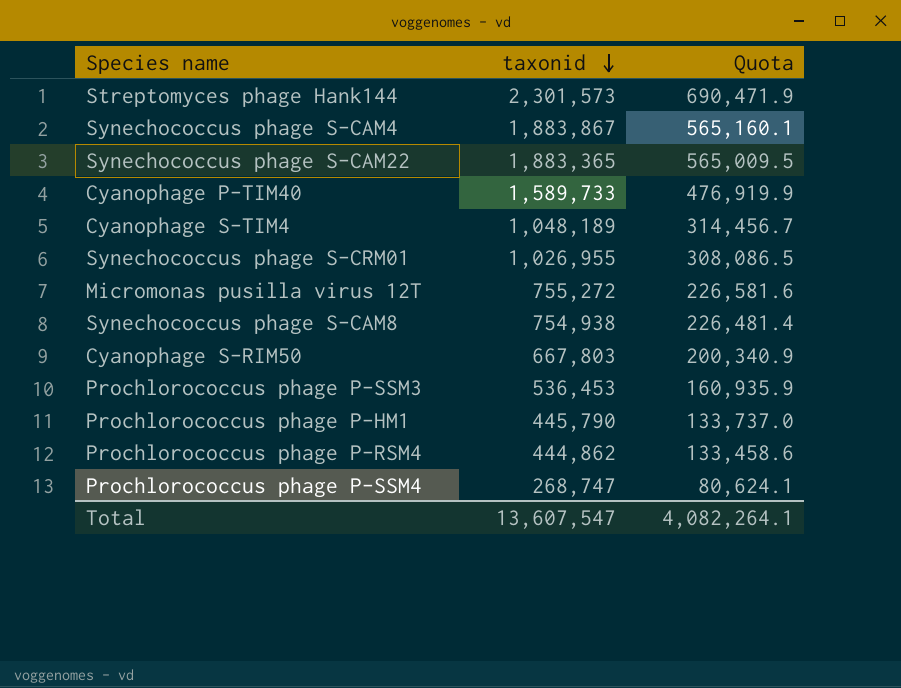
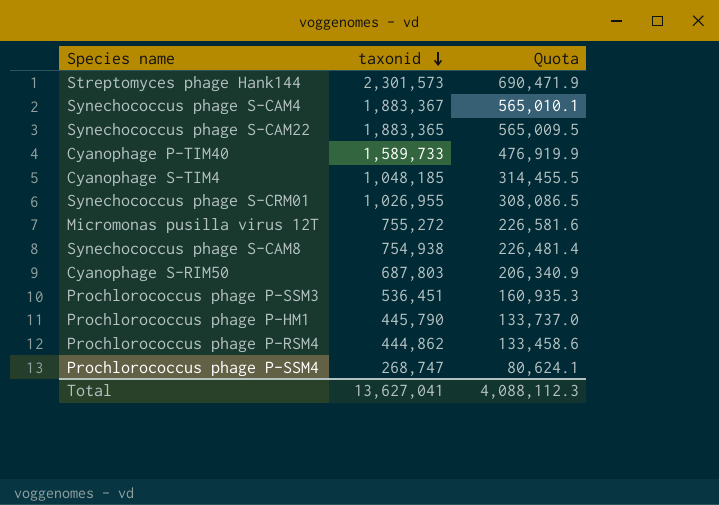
Synechococcus phage S-CAM4 | taxonid: 1,883,867 -> 1,883,367
Synechococcus phage S-CAM4 | Quota: 565,160.1 -> 565,010.1
Cyanophage S-TIM4 | taxonid: 1,048,189 -> 1,048,185
Cyanophage S-TIM4 | Quota: 314,456.7 -> 314,455.5
Cyanophage S-RIM50 | taxonid: 667,803 -> 687,803
Cyanophage S-RIM50 | Quota: 200,340.9 -> 206,340.9
Prochlorococcus phage P-SSM3 | taxonid: 536,453 -> 536,451
Prochlorococcus phage P-SSM3 | Quota: 160,935.9 -> 160,935.3
Total | taxonid: 13,607,547 -> 13,627,041
Total | Quota: 4,082,264.1 -> 4,088,112.3

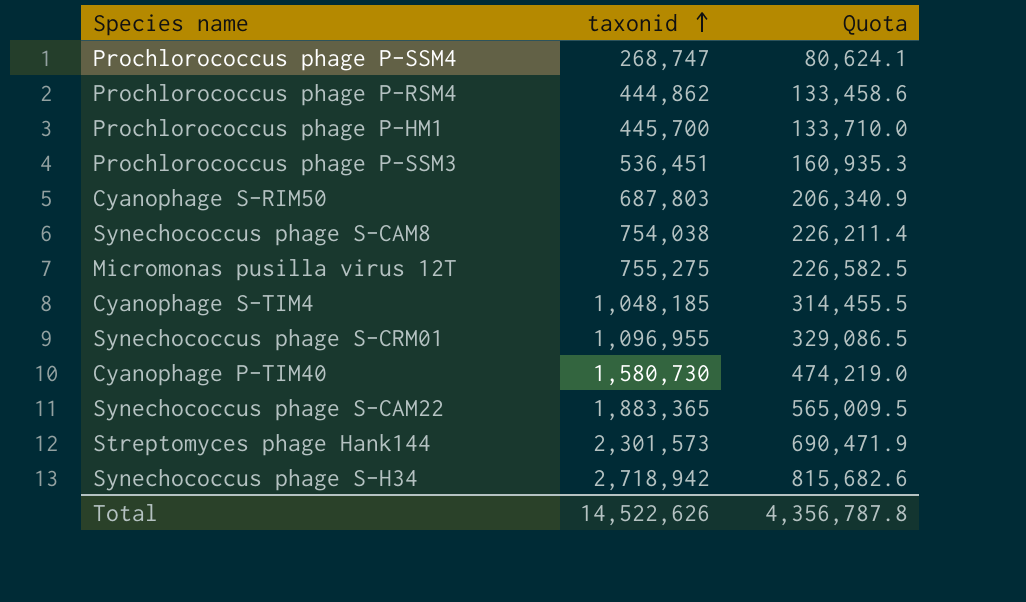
row order: taxonid descending -> taxonid ascending
row Synechococcus phage S-CAM4: 1,883,367 | 565,010.1 -> none
Prochlorococcus phage P-HM1 | taxonid: 445,790 -> 445,700
Prochlorococcus phage P-HM1 | Quota: 133,737.0 -> 133,710.0
Synechococcus phage S-CAM8 | taxonid: 754,938 -> 754,038
Synechococcus phage S-CAM8 | Quota: 226,481.4 -> 226,211.4
Micromonas pusilla virus 12T | taxonid: 755,272 -> 755,275
Micromonas pusilla virus 12T | Quota: 226,581.6 -> 226,582.5
Synechococcus phage S-CRM01 | taxonid: 1,026,955 -> 1,096,955
Synechococcus phage S-CRM01 | Quota: 308,086.5 -> 329,086.5
Cyanophage P-TIM40 | taxonid: 1,589,733 -> 1,580,730
Cyanophage P-TIM40 | Quota: 476,919.9 -> 474,219.0
row Synechococcus phage S-H34: none -> 2,718,942 | 815,682.6
Total | taxonid: 13,627,041 -> 14,522,626
Total | Quota: 4,088,112.3 -> 4,356,787.8

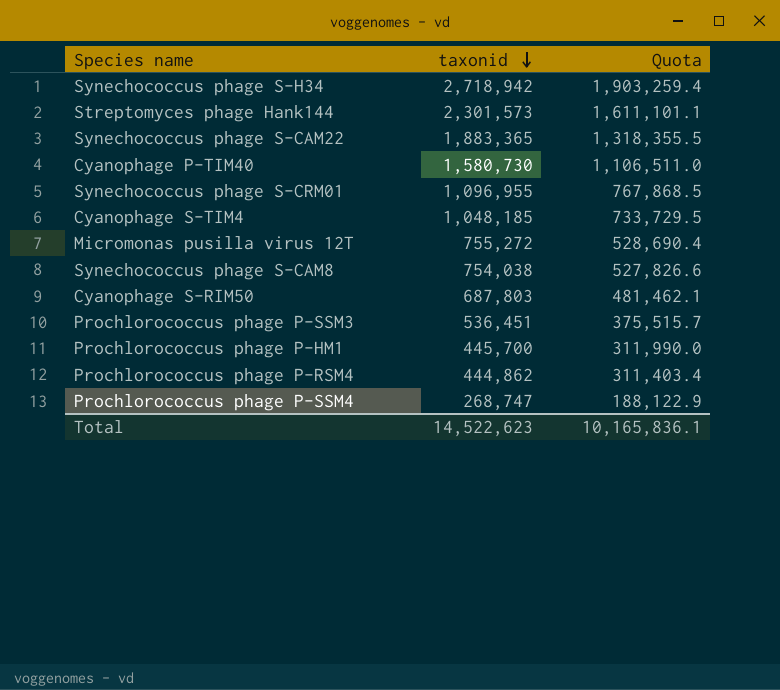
row order: taxonid ascending -> taxonid descending
column Quota | formula: [taxonid] * 0.3 -> [taxonid] * 0.7
Micromonas pusilla virus 12T | taxonid: 755,275 -> 755,272
Total | taxonid: 14,522,626 -> 14,522,623
Total | Quota: 4,356,787.8 -> 10,165,836.1

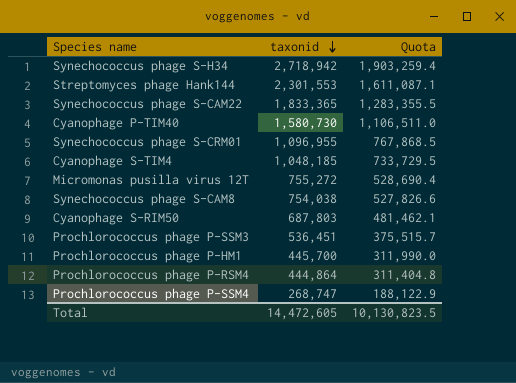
Streptomyces phage Hank144 | taxonid: 2,301,573 -> 2,301,553
Streptomyces phage Hank144 | Quota: 1,611,101.1 -> 1,611,087.1
Synechococcus phage S-CAM22 | taxonid: 1,883,365 -> 1,833,365
Synechococcus phage S-CAM22 | Quota: 1,318,355.5 -> 1,283,355.5
Prochlorococcus phage P-RSM4 | taxonid: 444,862 -> 444,864
Prochlorococcus phage P-RSM4 | Quota: 311,403.4 -> 311,404.8
Total | taxonid: 14,522,623 -> 14,472,605
Total | Quota: 10,165,836.1 -> 10,130,823.5

